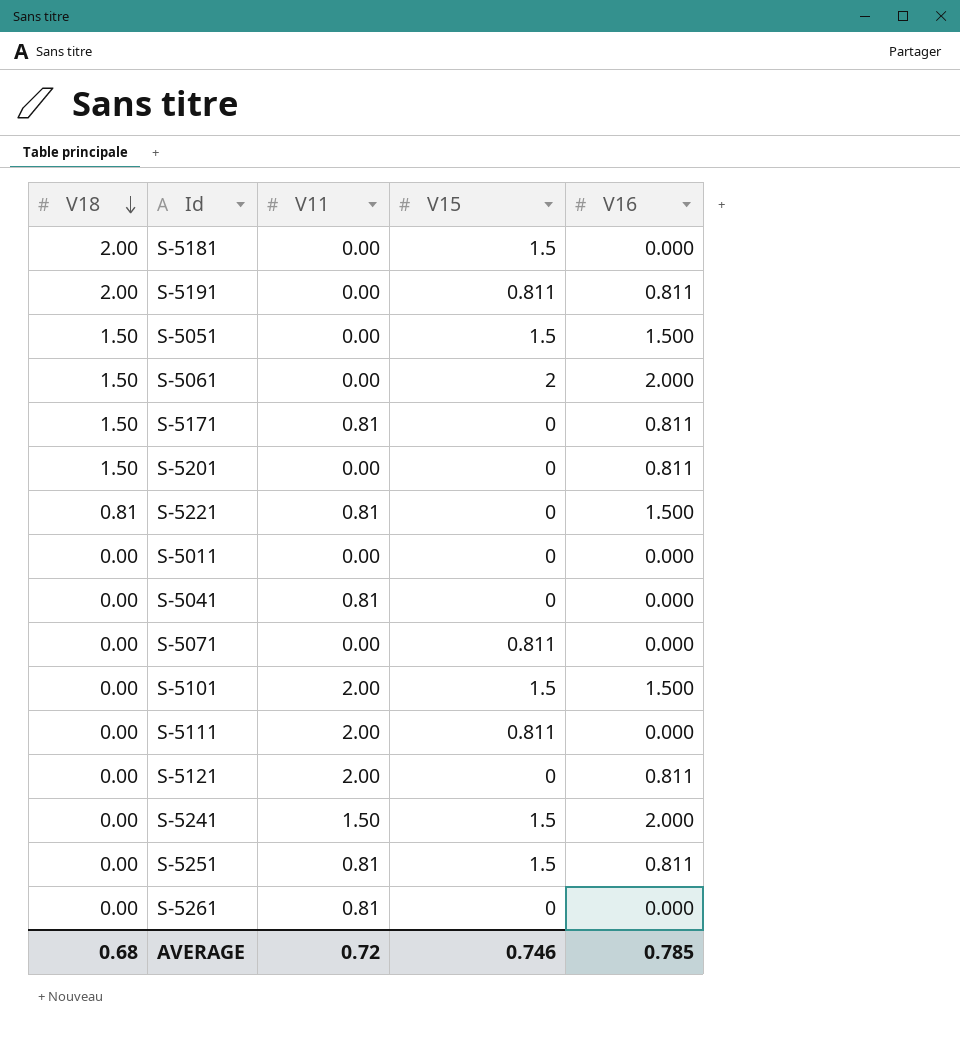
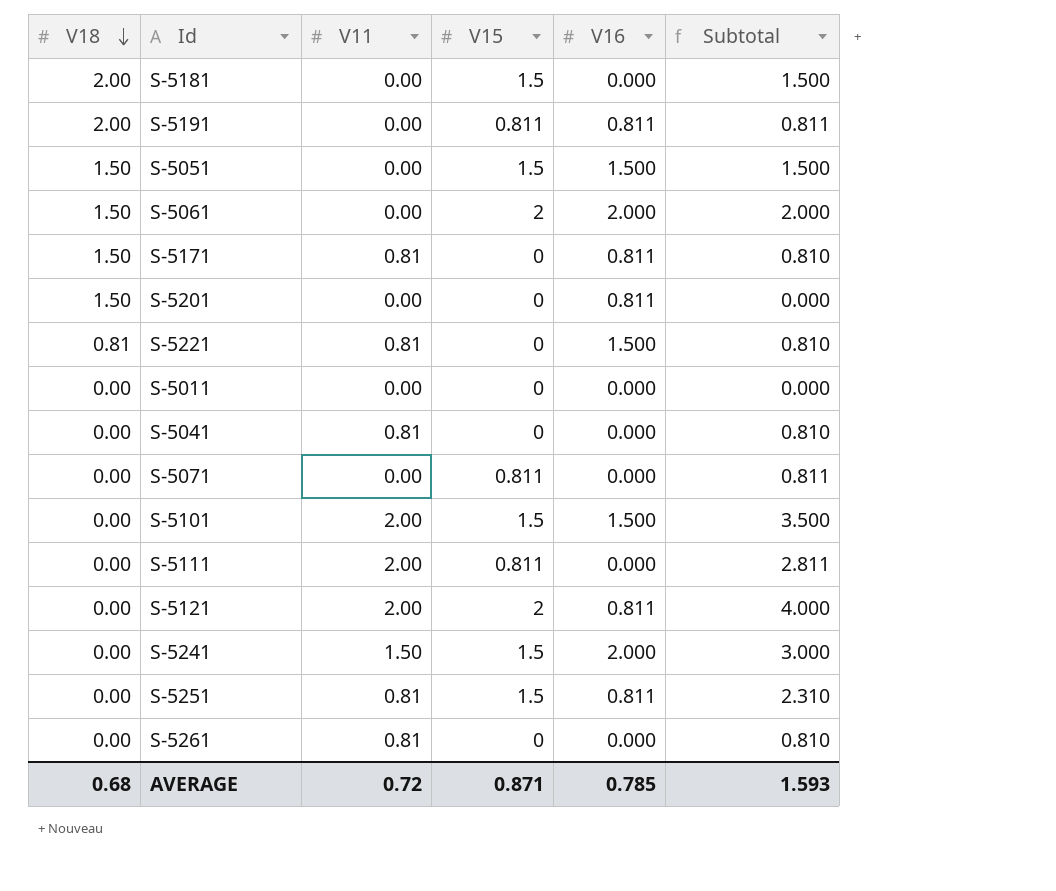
column Subtotal | formula: none -> [V11] + [V15]
S-5121 | V15: 0 -> 2
AVERAGE | V15: 0.746 -> 0.871

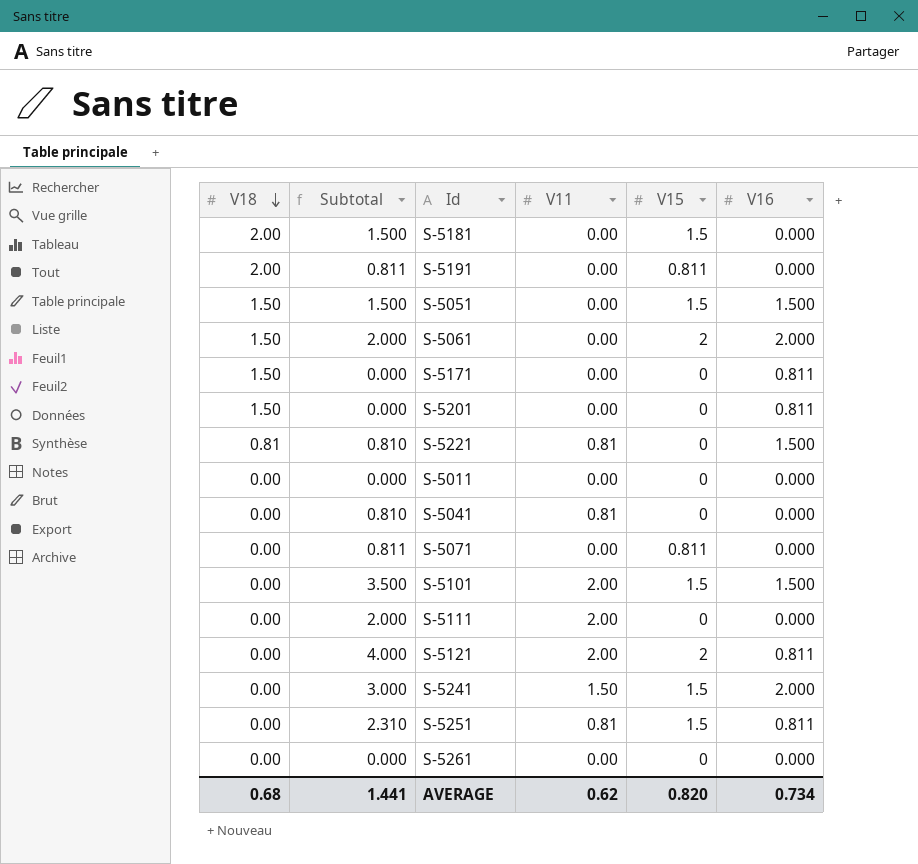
column Subtotal | position: 6 -> 2
S-5191 | V16: 0.811 -> 0.000
S-5171 | Subtotal: 0.810 -> 0.000
S-5171 | V11: 0.81 -> 0.00
S-5111 | Subtotal: 2.811 -> 2.000
S-5111 | V15: 0.811 -> 0
S-5261 | Subtotal: 0.810 -> 0.000
S-5261 | V11: 0.81 -> 0.00
AVERAGE | Subtotal: 1.593 -> 1.441
AVERAGE | V11: 0.72 -> 0.62
AVERAGE | V15: 0.871 -> 0.820
AVERAGE | V16: 0.785 -> 0.734

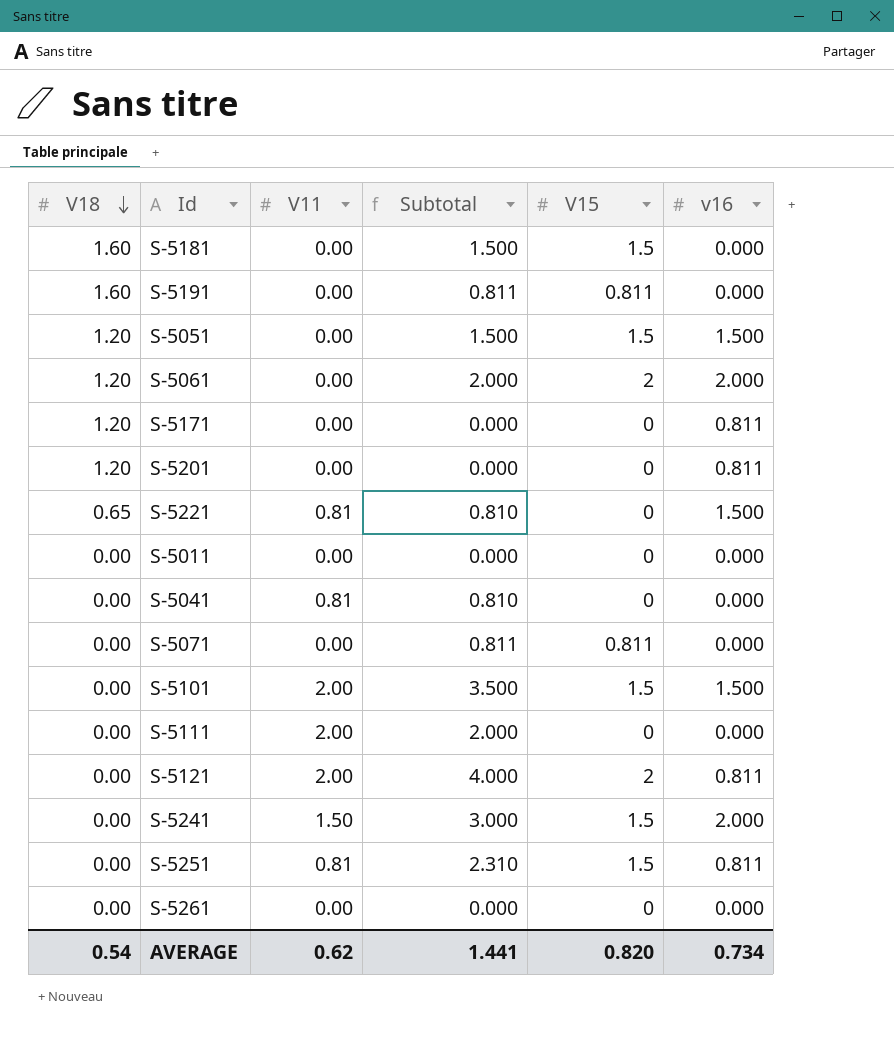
column Subtotal | position: 2 -> 4
column name: V16 -> v16
S-5181 | V18: 2.00 -> 1.60
S-5191 | V18: 2.00 -> 1.60
S-5051 | V18: 1.50 -> 1.20
S-5061 | V18: 1.50 -> 1.20
S-5171 | V18: 1.50 -> 1.20
S-5201 | V18: 1.50 -> 1.20
S-5221 | V18: 0.81 -> 0.65
AVERAGE | V18: 0.68 -> 0.54

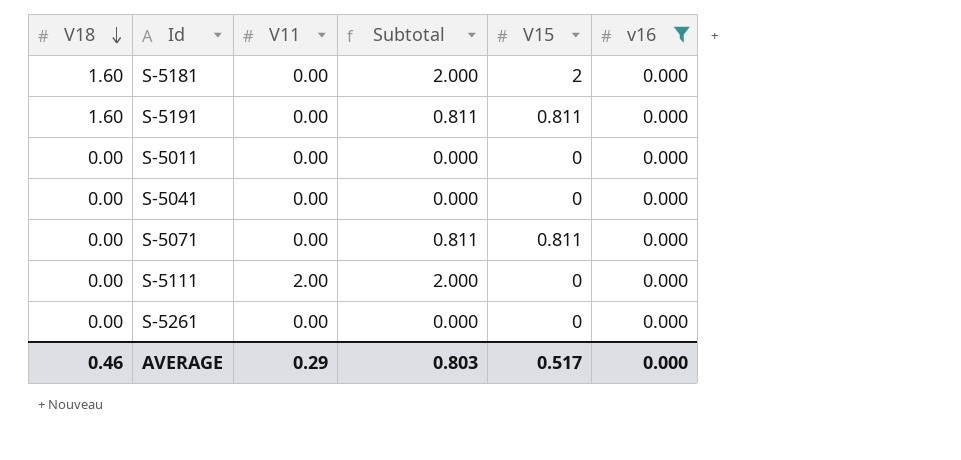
filter: none -> v16 = 0.000
S-5181 | Subtotal: 1.500 -> 2.000
S-5181 | V15: 1.5 -> 2
S-5041 | V11: 0.81 -> 0.00
S-5041 | Subtotal: 0.810 -> 0.000
AVERAGE | V18: 0.54 -> 0.46
AVERAGE | V11: 0.62 -> 0.29
AVERAGE | Subtotal: 1.441 -> 0.803
AVERAGE | V15: 0.820 -> 0.517
AVERAGE | v16: 0.734 -> 0.000

